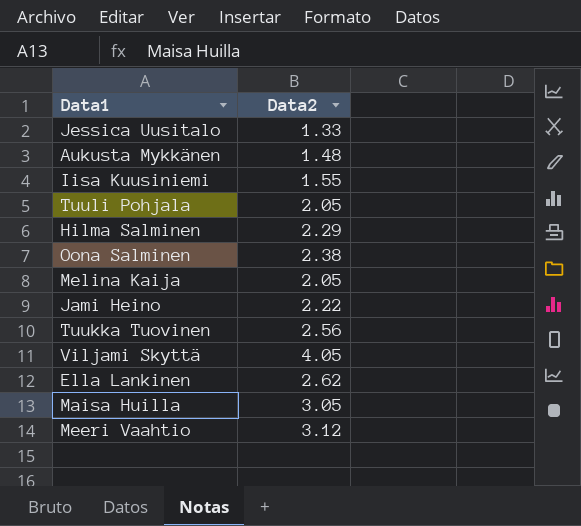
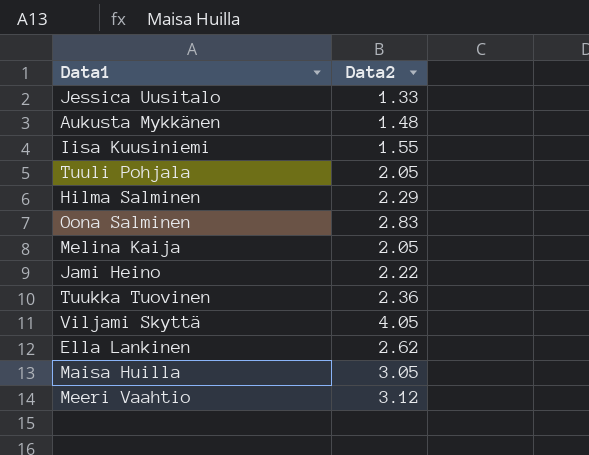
Oona Salminen | Data2: 2.38 -> 2.83
Tuukka Tuovinen | Data2: 2.56 -> 2.36

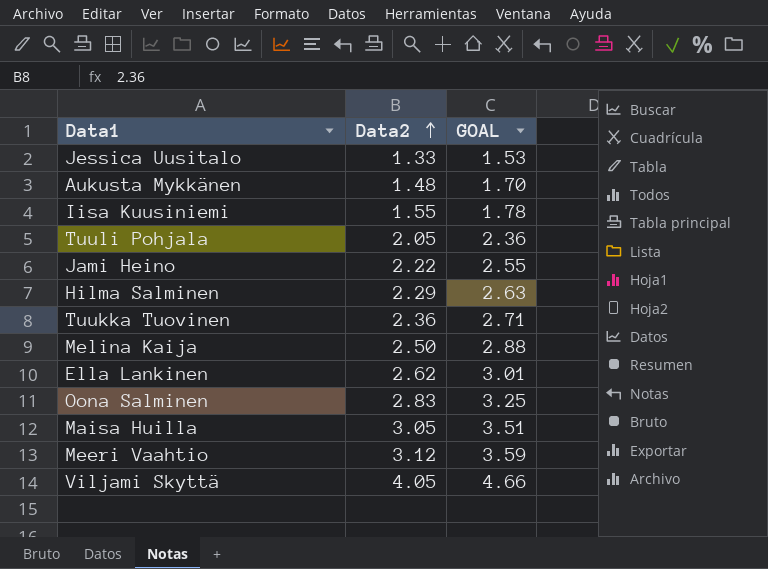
row order: none -> Data2 ascending
column GOAL | formula: none -> [Data2] * 1.15
Melina Kaija | Data2: 2.05 -> 2.50

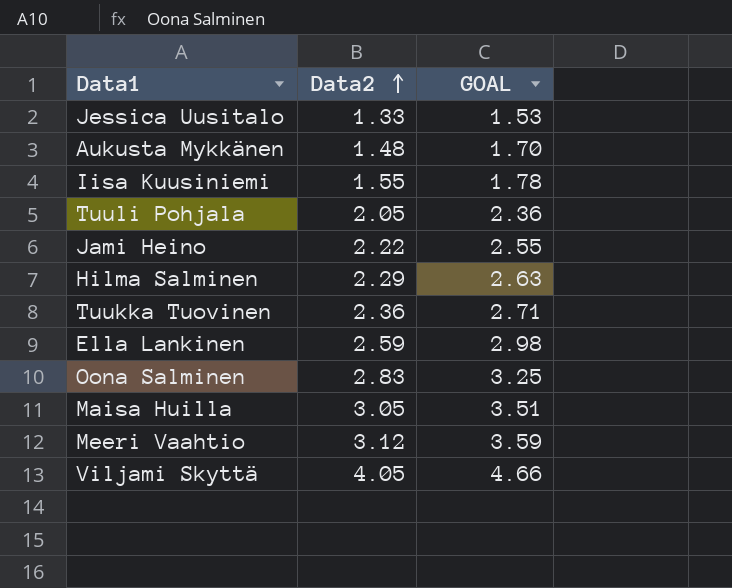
row Melina Kaija: 2.50 | 2.88 -> none
Ella Lankinen | Data2: 2.62 -> 2.59
Ella Lankinen | GOAL: 3.01 -> 2.98

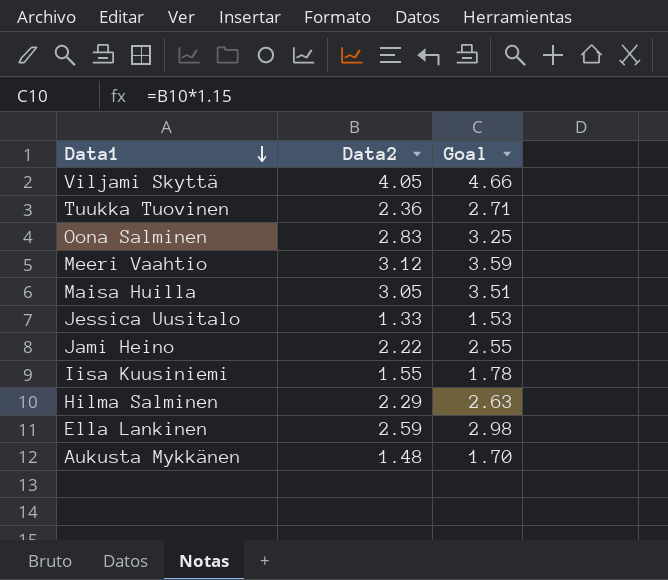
row order: Data2 ascending -> Data1 descending
column name: GOAL -> Goal
row Tuuli Pohjala: 2.05 | 2.36 -> none

